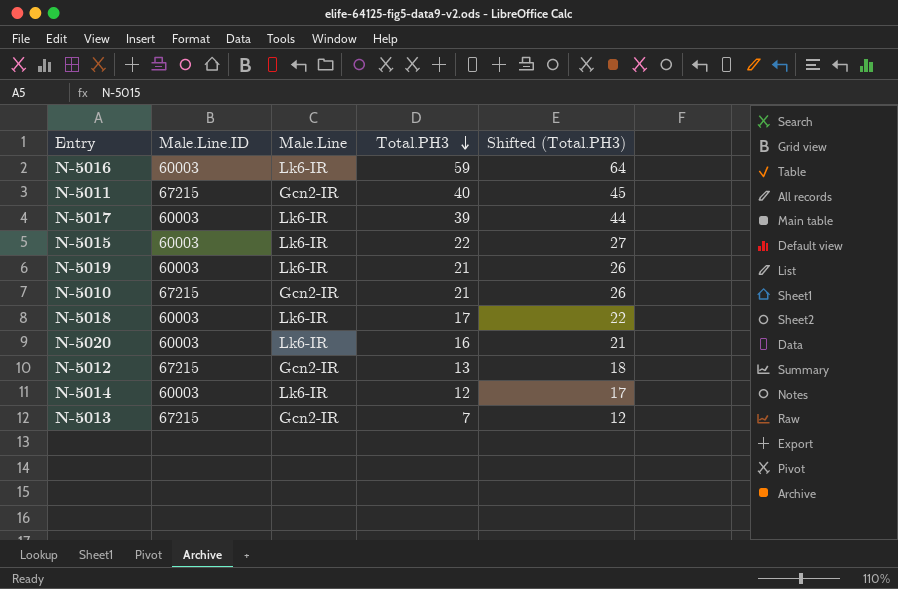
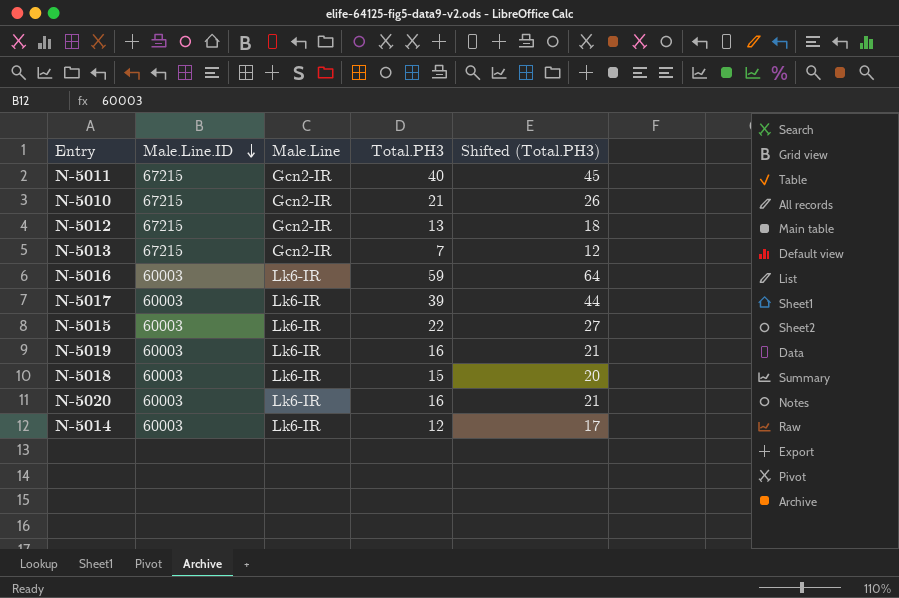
row order: Total.PH3 descending -> Male.Line.ID descending
N-5019 | Total.PH3: 21 -> 16
N-5019 | Shifted (Total.PH3): 26 -> 21
N-5018 | Total.PH3: 17 -> 15
N-5018 | Shifted (Total.PH3): 22 -> 20

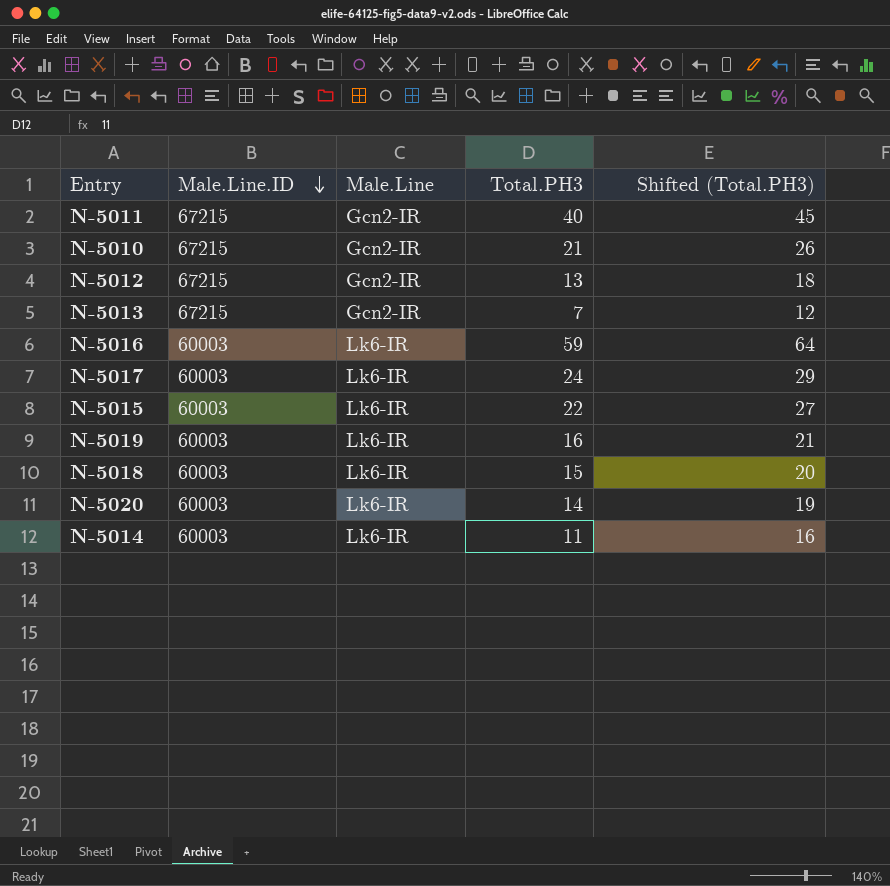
N-5017 | Total.PH3: 39 -> 24
N-5017 | Shifted (Total.PH3): 44 -> 29
N-5020 | Total.PH3: 16 -> 14
N-5020 | Shifted (Total.PH3): 21 -> 19
N-5014 | Total.PH3: 12 -> 11
N-5014 | Shifted (Total.PH3): 17 -> 16

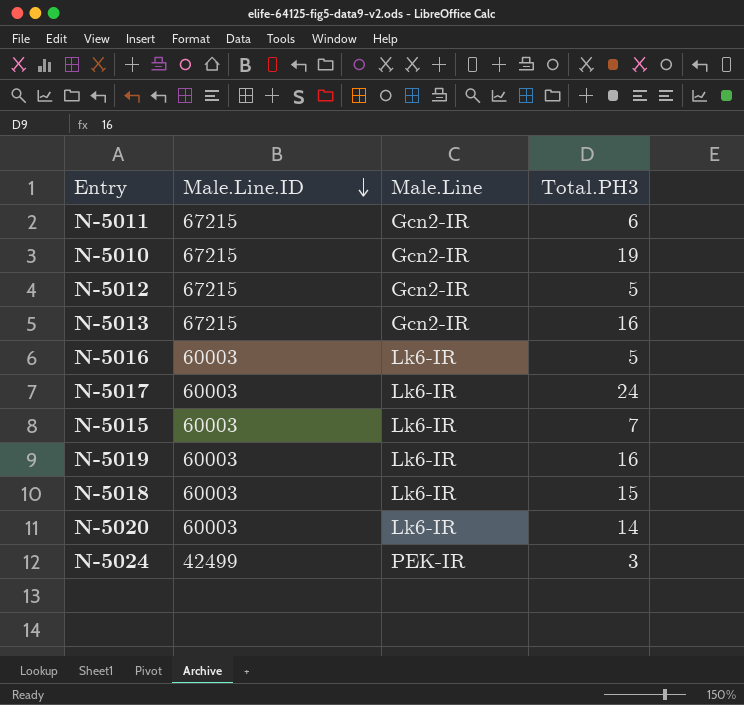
column Shifted (Total.PH3) | formula: [Total.PH3] + 5 -> none
row N-5014: 60003 | Lk6-IR | 11 | 16 -> none
N-5011 | Total.PH3: 40 -> 6
N-5010 | Total.PH3: 21 -> 19
N-5012 | Total.PH3: 13 -> 5
N-5013 | Total.PH3: 7 -> 16
N-5016 | Total.PH3: 59 -> 5
N-5015 | Total.PH3: 22 -> 7
row N-5024: none -> 42499 | PEK-IR | 3

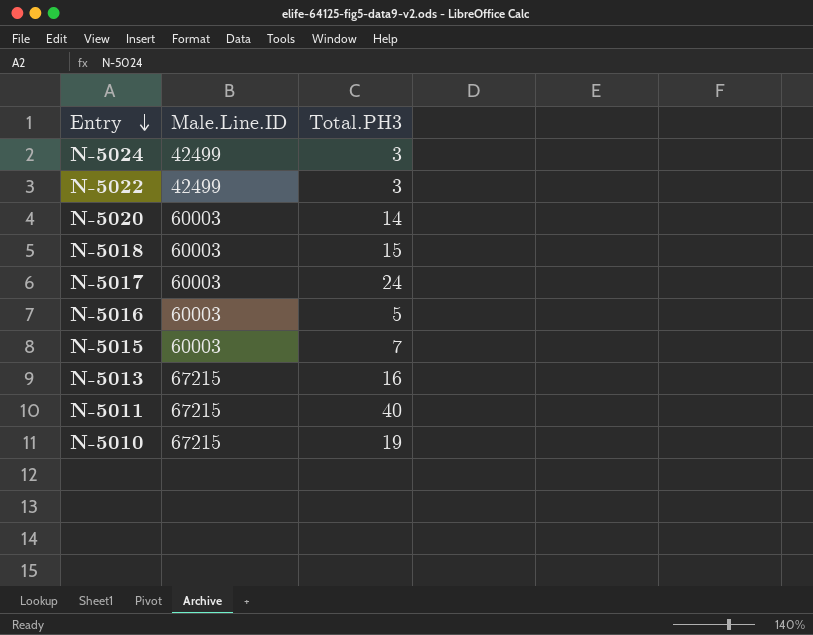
row order: Male.Line.ID descending -> Entry descending
column Male.Line | position: 3 -> none
row N-5012: 67215 | Gcn2-IR | 5 -> none
row N-5019: 60003 | Lk6-IR | 16 -> none
row N-5022: none -> 42499 | 3
N-5011 | Total.PH3: 6 -> 40

